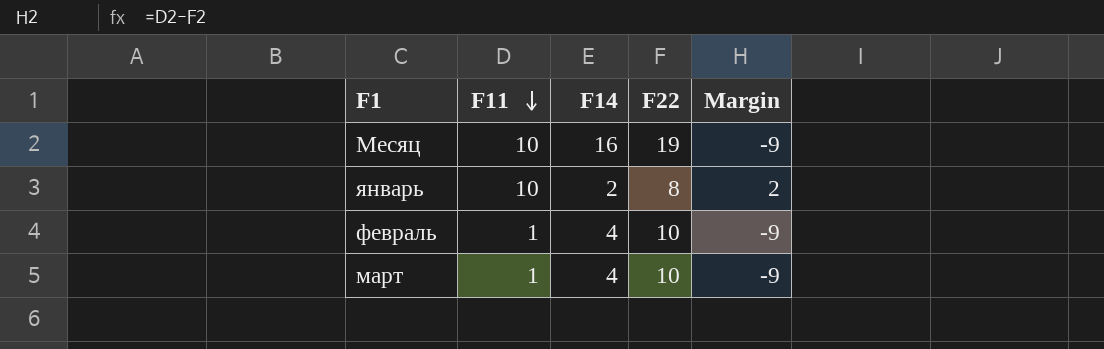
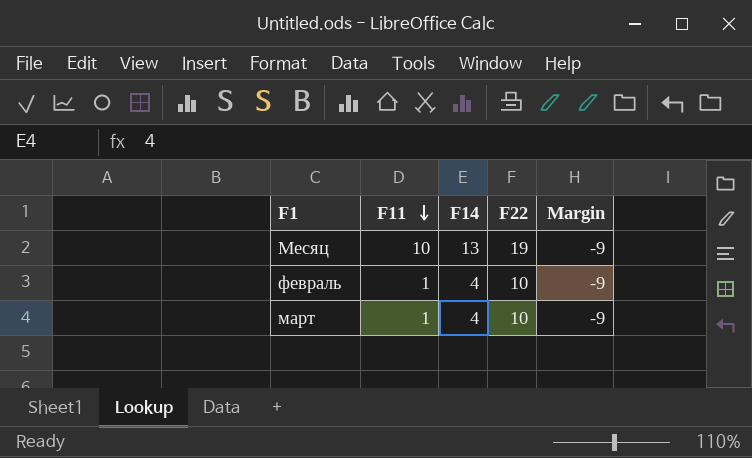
row январь: 10 | 2 | 8 | 2 -> none
Месяц | F14: 16 -> 13

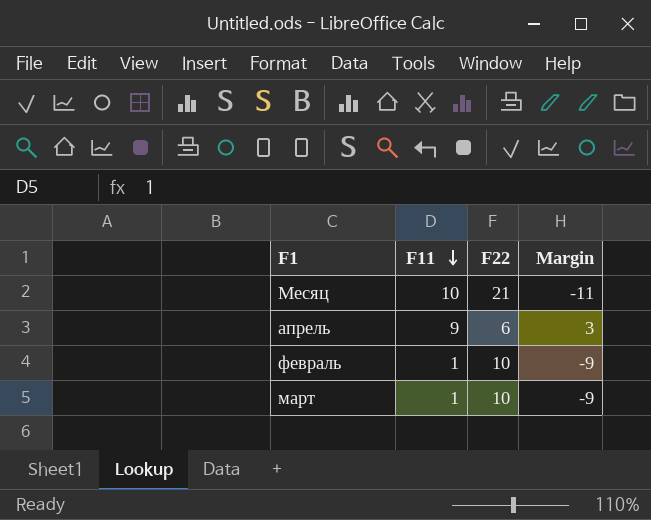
column F14 | position: 3 -> none
Месяц | F22: 19 -> 21
Месяц | Margin: -9 -> -11
row апрель: none -> 9 | 6 | 3

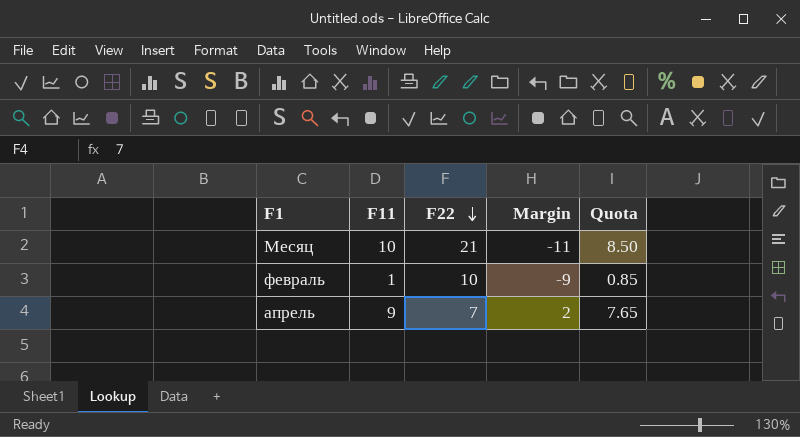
row order: F11 descending -> F22 descending
column Quota | formula: none -> [F11] * 0.85
row март: 1 | 10 | -9 -> none
апрель | F22: 6 -> 7
апрель | Margin: 3 -> 2

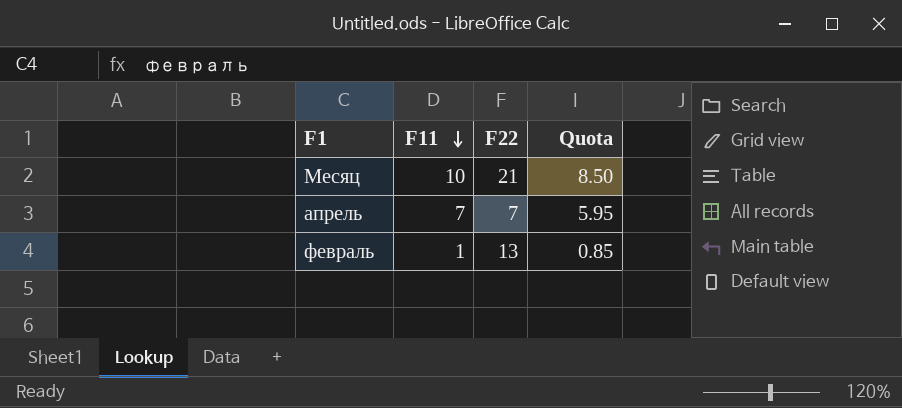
row order: F22 descending -> F11 descending
column Margin | formula: [F11] - [F22] -> none
апрель | F11: 9 -> 7
апрель | Quota: 7.65 -> 5.95
февраль | F22: 10 -> 13

